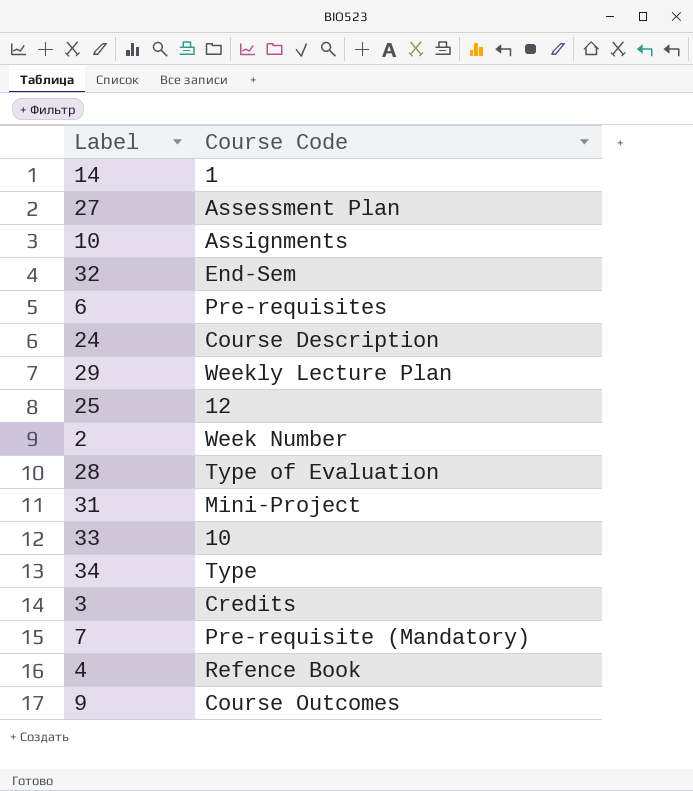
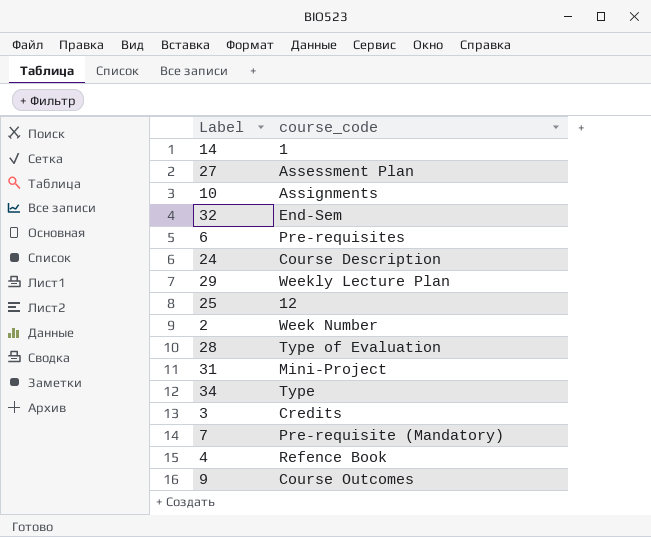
column name: Course Code -> course_code
row 33: 10 -> none

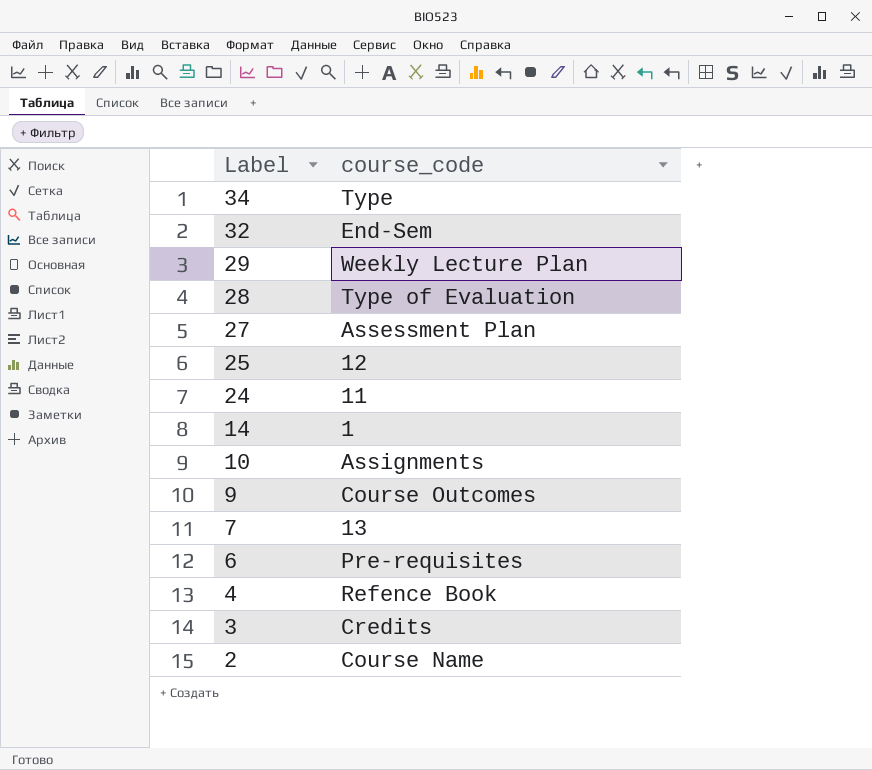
row order: none -> Label descending
row 31: Mini-Project -> none
24 | course_code: Course Description -> 11
7 | course_code: Pre-requisite (Mandatory) -> 13
2 | course_code: Week Number -> Course Name

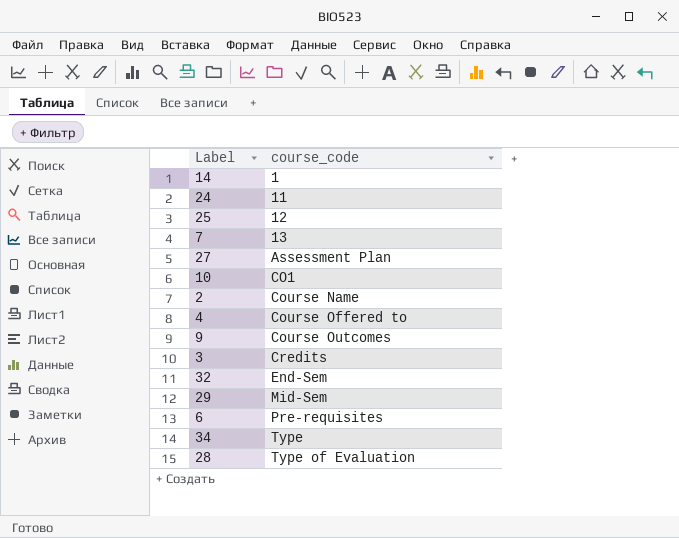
row order: Label descending -> course_code ascending
10 | course_code: Assignments -> CO1
4 | course_code: Refence Book -> Course Offered to
29 | course_code: Weekly Lecture Plan -> Mid-Sem

